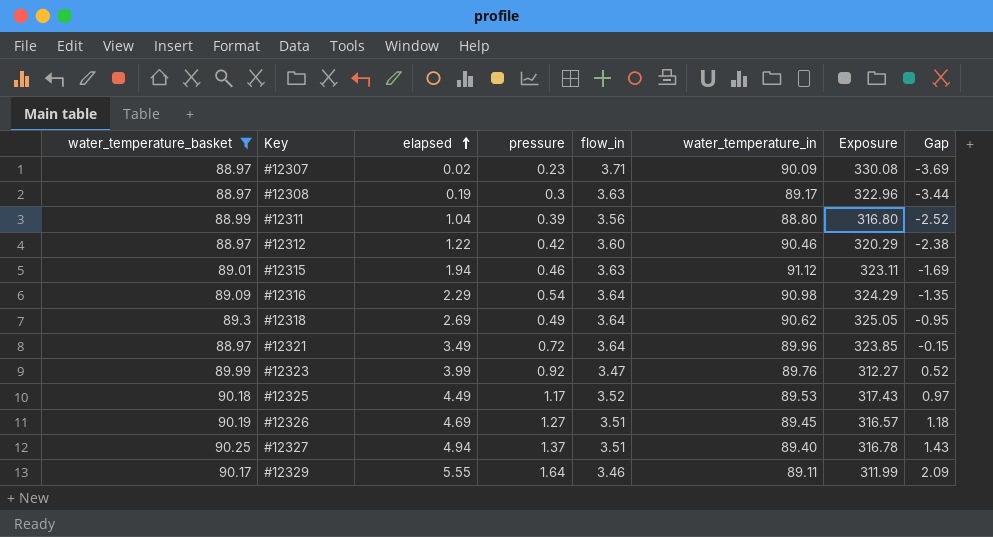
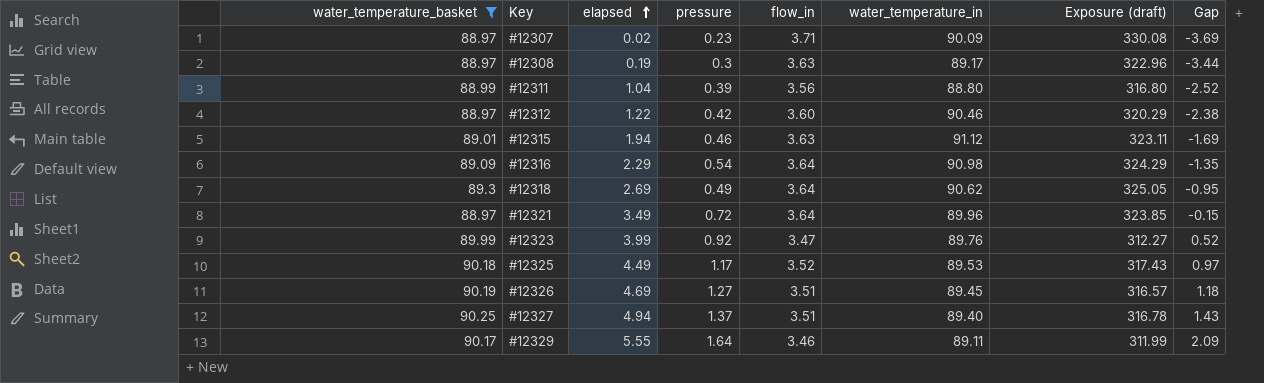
column name: Exposure -> Exposure (draft)

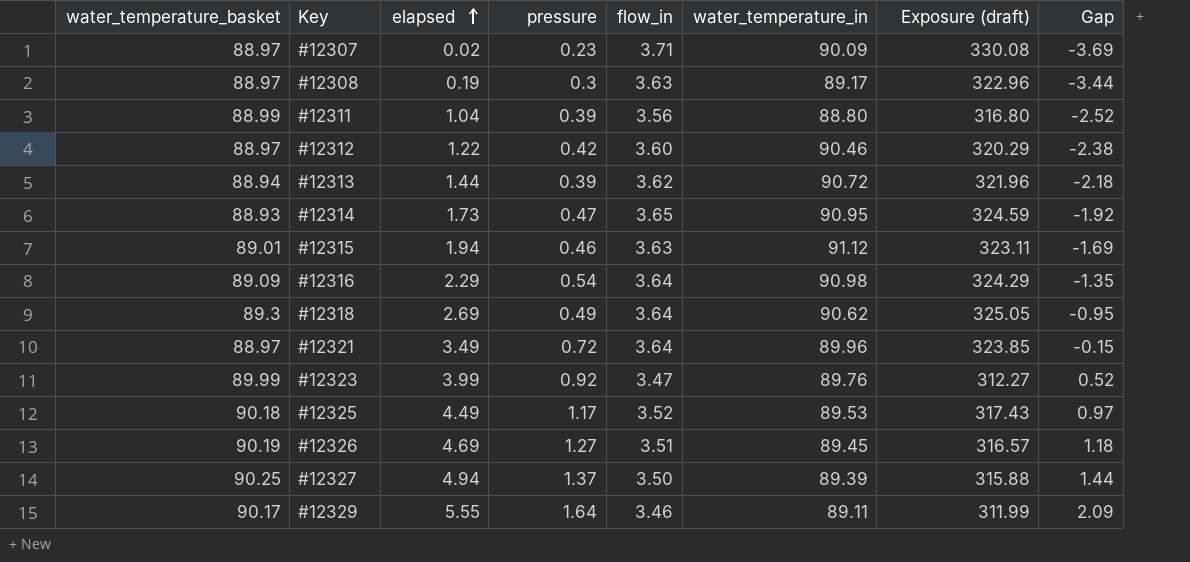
filter: water_temperature_basket >= 88.97 -> none
#12327 | flow_in: 3.51 -> 3.50
#12327 | water_temperature_in: 89.40 -> 89.39
#12327 | Exposure (draft): 316.78 -> 315.88
#12327 | Gap: 1.43 -> 1.44

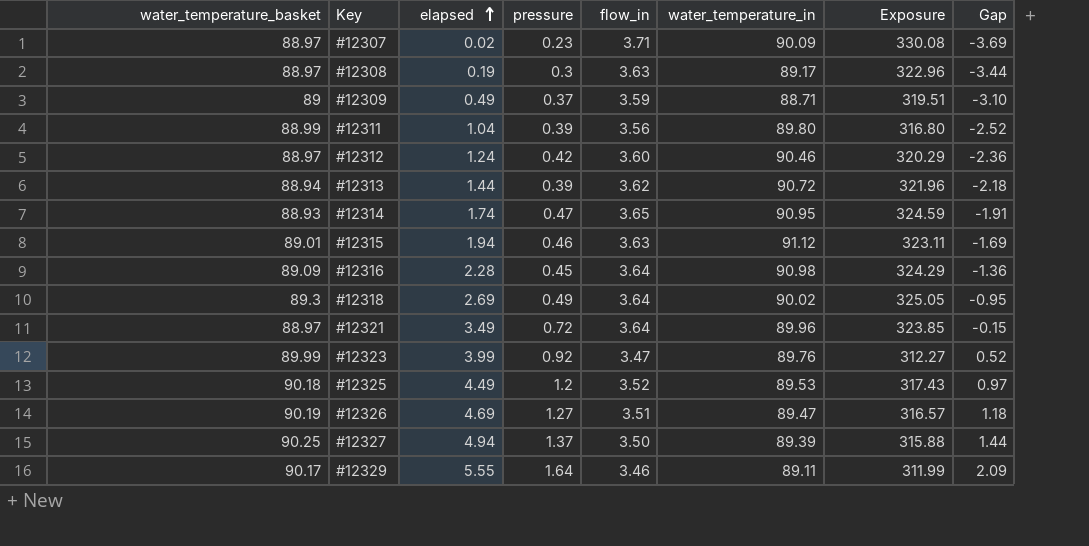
column name: Exposure (draft) -> Exposure
row #12309: none -> 89 | 0.49 | 0.37 | 3.59 | 88.71 | 319.51 | -3.10
#12311 | water_temperature_in: 88.80 -> 89.80
#12312 | elapsed: 1.22 -> 1.24
#12312 | Gap: -2.38 -> -2.36
#12314 | elapsed: 1.73 -> 1.74
#12314 | Gap: -1.92 -> -1.91
#12316 | elapsed: 2.29 -> 2.28
#12316 | pressure: 0.54 -> 0.45
#12316 | Gap: -1.35 -> -1.36
#12318 | water_temperature_in: 90.62 -> 90.02
#12325 | pressure: 1.17 -> 1.2
#12326 | water_temperature_in: 89.45 -> 89.47

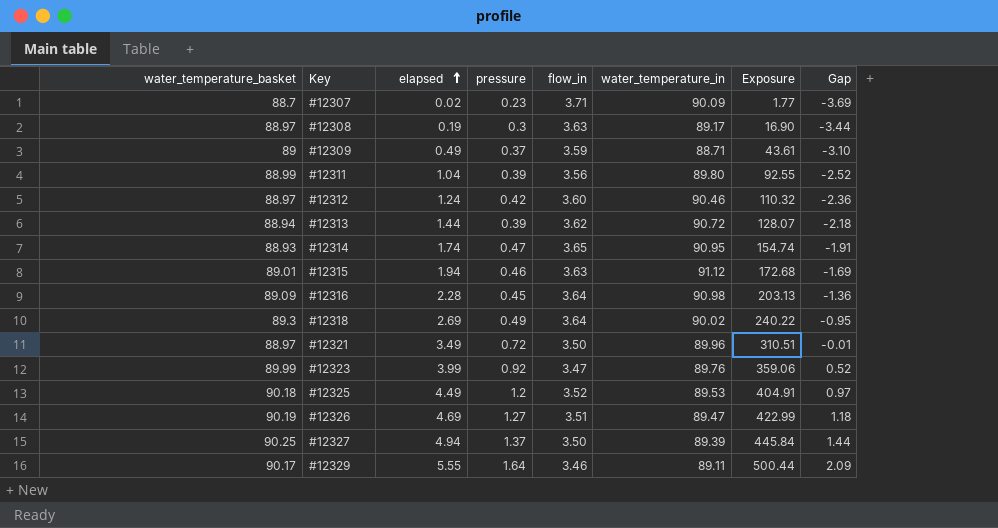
column Exposure | formula: [water_temperature_basket] * [flow_in] -> [water_temperature_basket] * [elapsed]
#12307 | water_temperature_basket: 88.97 -> 88.7
#12321 | flow_in: 3.64 -> 3.50
#12321 | Gap: -0.15 -> -0.01

